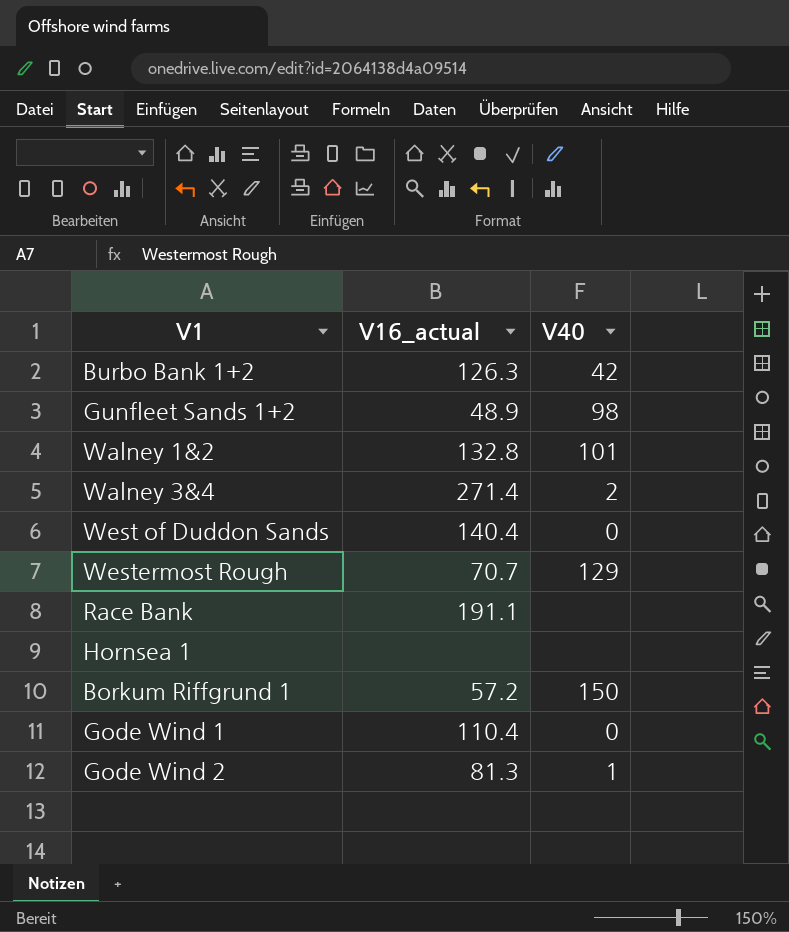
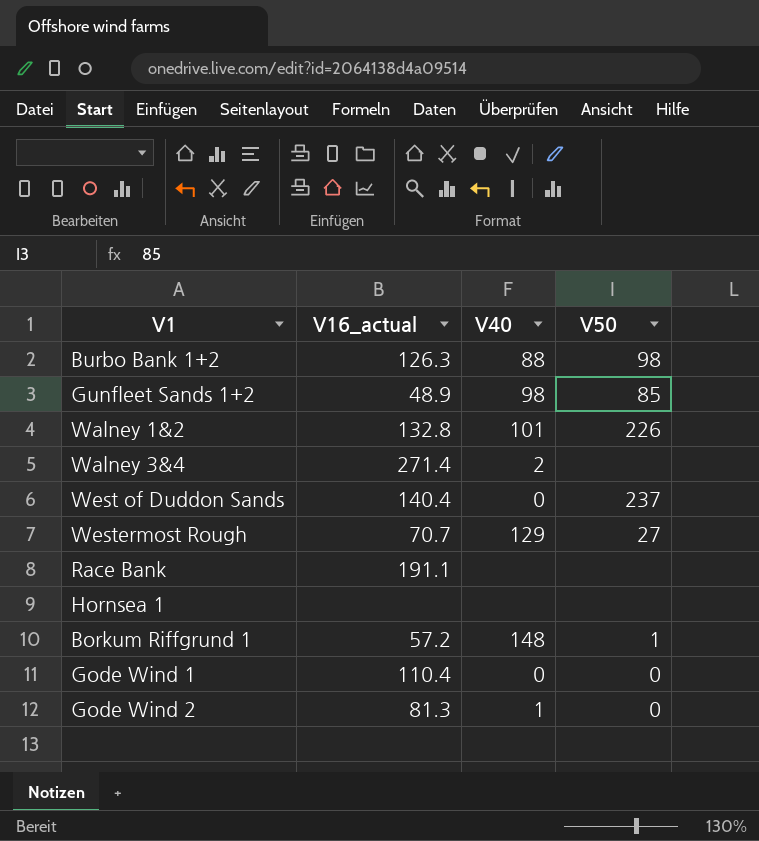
column V50 | position: none -> 4
Burbo Bank 1+2 | V40: 42 -> 88
Borkum Riffgrund 1 | V40: 150 -> 148

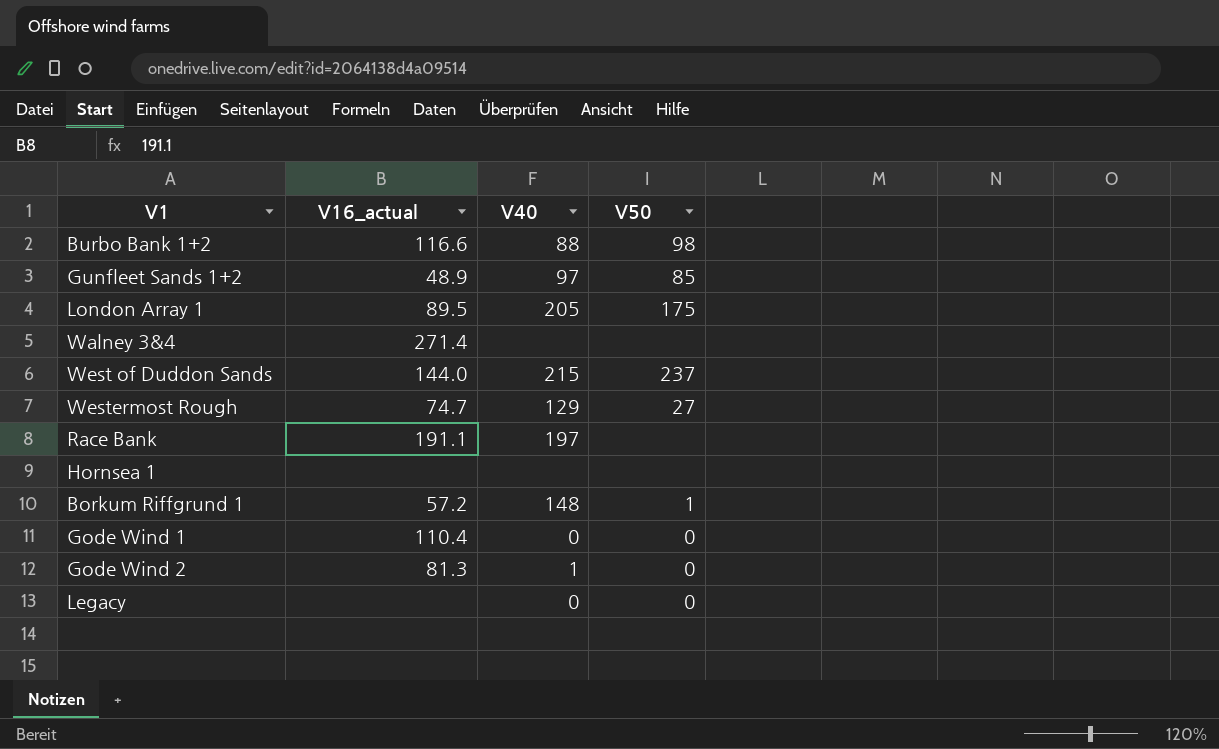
row Walney 1&2: 132.8 | 101 | 226 -> none
Burbo Bank 1+2 | V16_actual: 126.3 -> 116.6
Gunfleet Sands 1+2 | V40: 98 -> 97
row London Array 1: none -> 89.5 | 205 | 175
Walney 3&4 | V40: 2 -> none
West of Duddon Sands | V16_actual: 140.4 -> 144.0
West of Duddon Sands | V40: 0 -> 215
Westermost Rough | V16_actual: 70.7 -> 74.7
Race Bank | V40: none -> 197
row Legacy: none -> none | 0 | 0

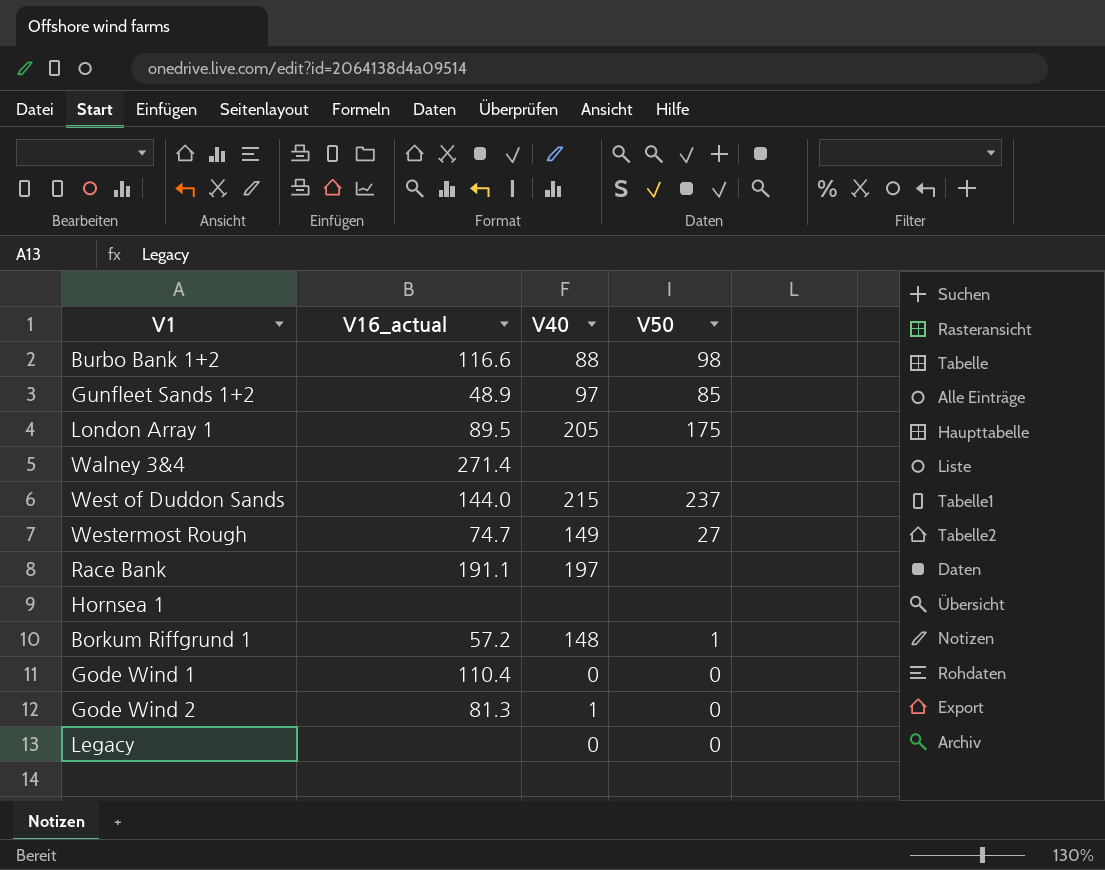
Westermost Rough | V40: 129 -> 149

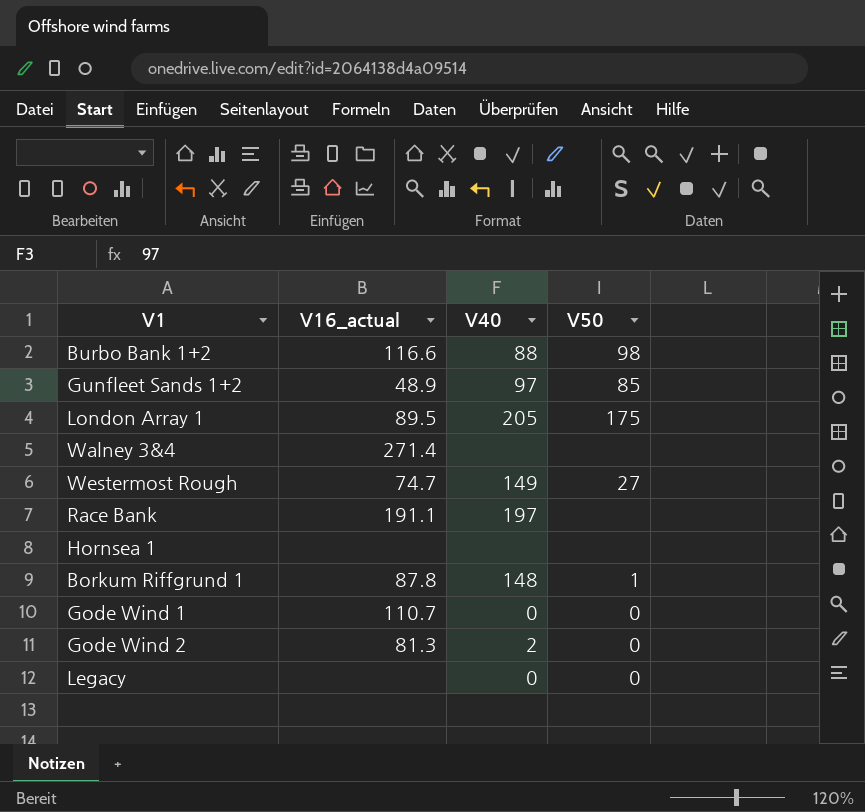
row West of Duddon Sands: 144.0 | 215 | 237 -> none
Borkum Riffgrund 1 | V16_actual: 57.2 -> 87.8
Gode Wind 1 | V16_actual: 110.4 -> 110.7
Gode Wind 2 | V40: 1 -> 2

